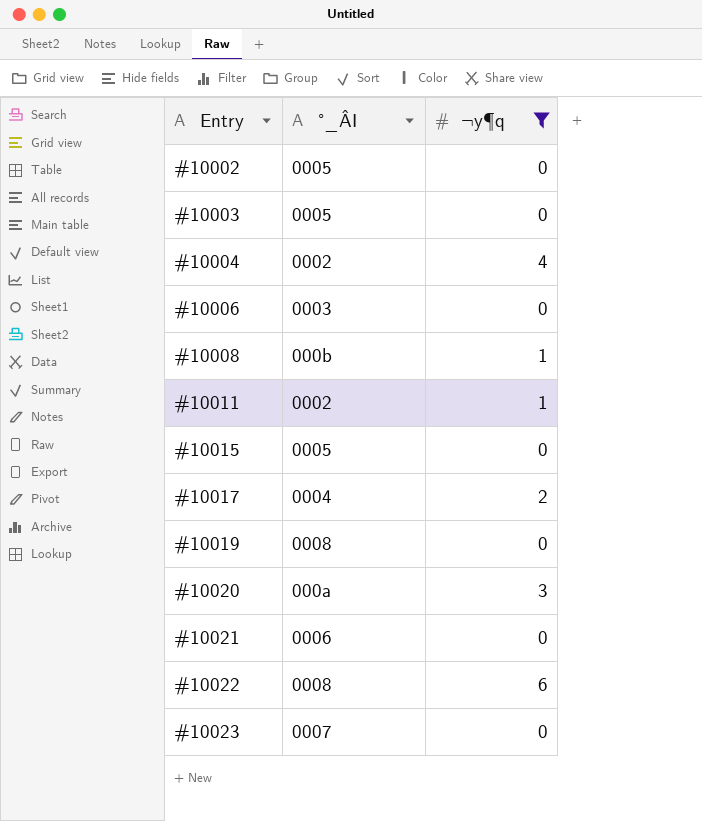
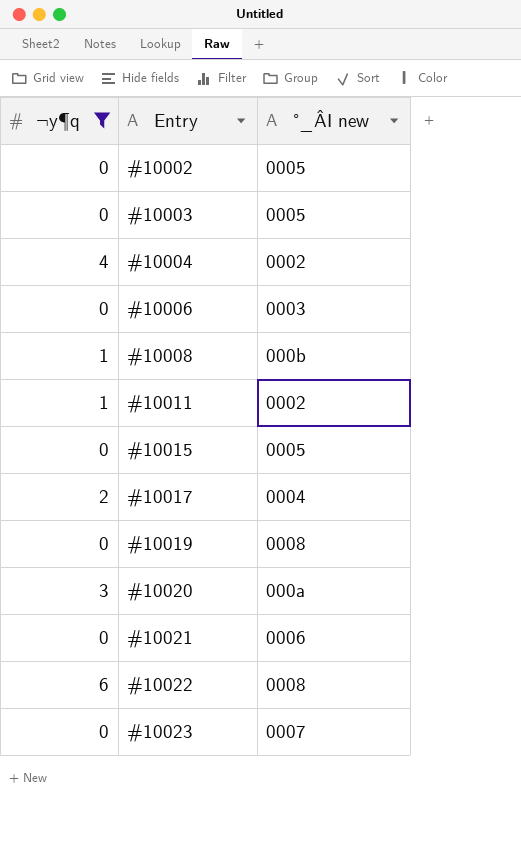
column ¬y¶q | position: 3 -> 1
column name: °_ÂI -> °_ÂI new

